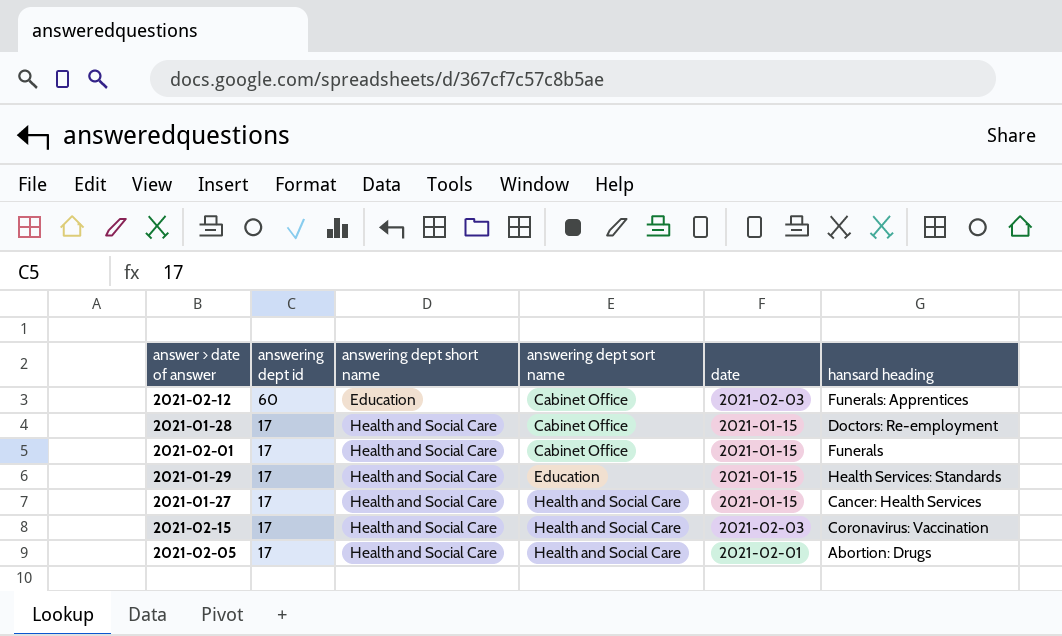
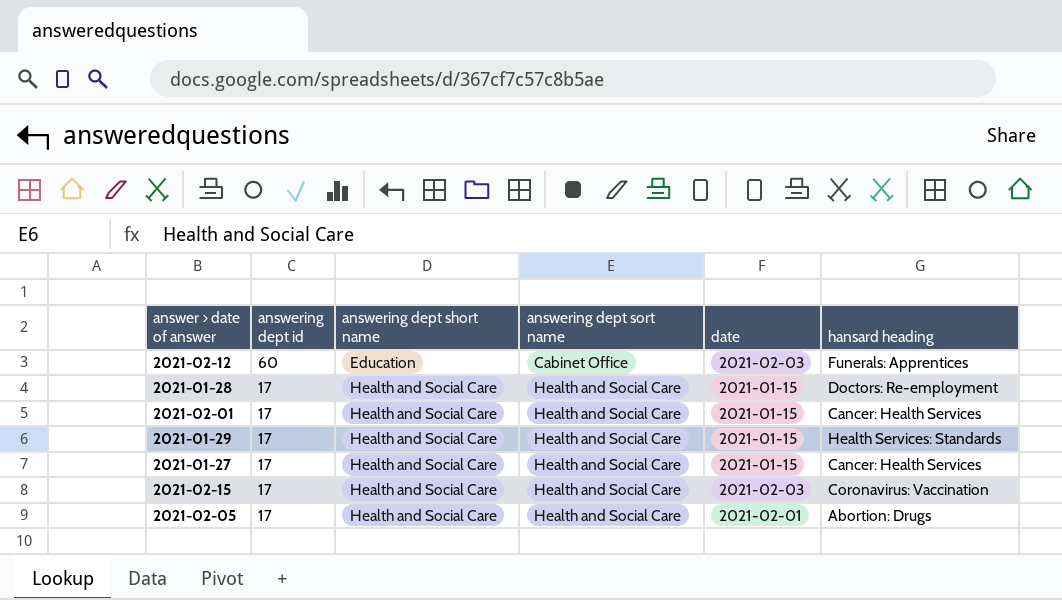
2021-01-28 | answering dept sort name: Cabinet Office -> Health and Social Care
2021-02-01 | answering dept sort name: Cabinet Office -> Health and Social Care
2021-02-01 | hansard heading: Funerals -> Cancer: Health Services
2021-01-29 | answering dept sort name: Education -> Health and Social Care

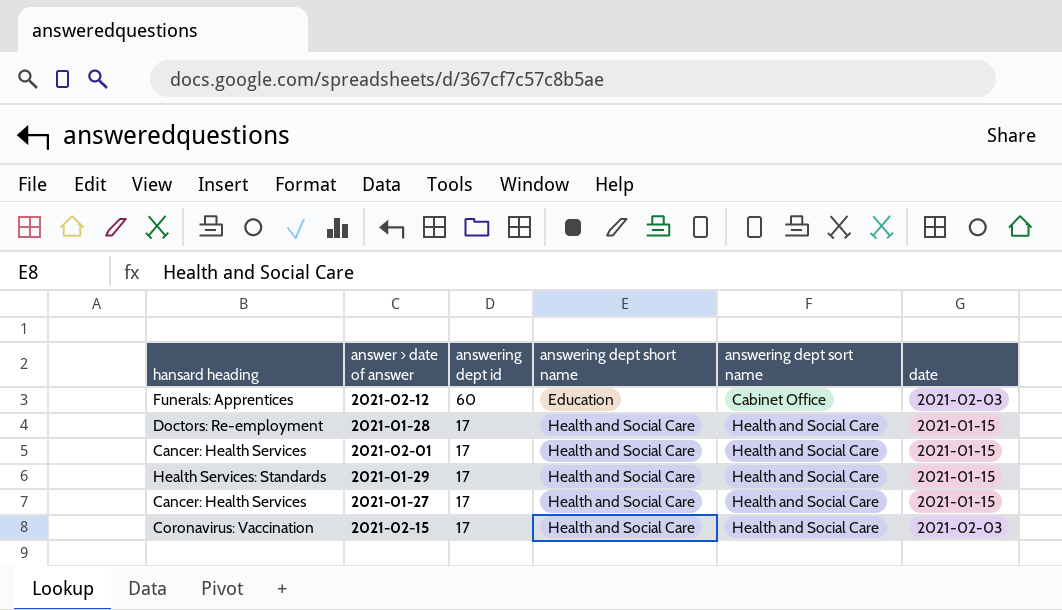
column hansard heading | position: 6 -> 1
row 2021-02-05: 17 | Health and Social Care | Health and Social Care | 2021-02-01 | Abortion: Drugs -> none

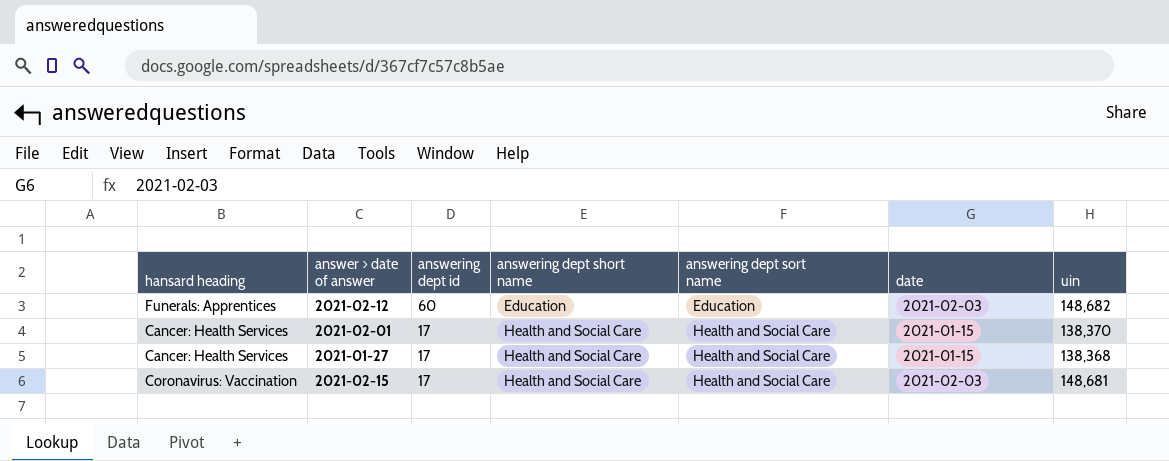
column uin | position: none -> 7
row 2021-01-28: Doctors: Re-employment | 17 | Health and Social Care | Health and Social Care | 2021-01-15 -> none
row 2021-01-29: Health Services: Standards | 17 | Health and Social Care | Health and Social Care | 2021-01-15 -> none
2021-02-12 | answering dept sort name: Cabinet Office -> Education

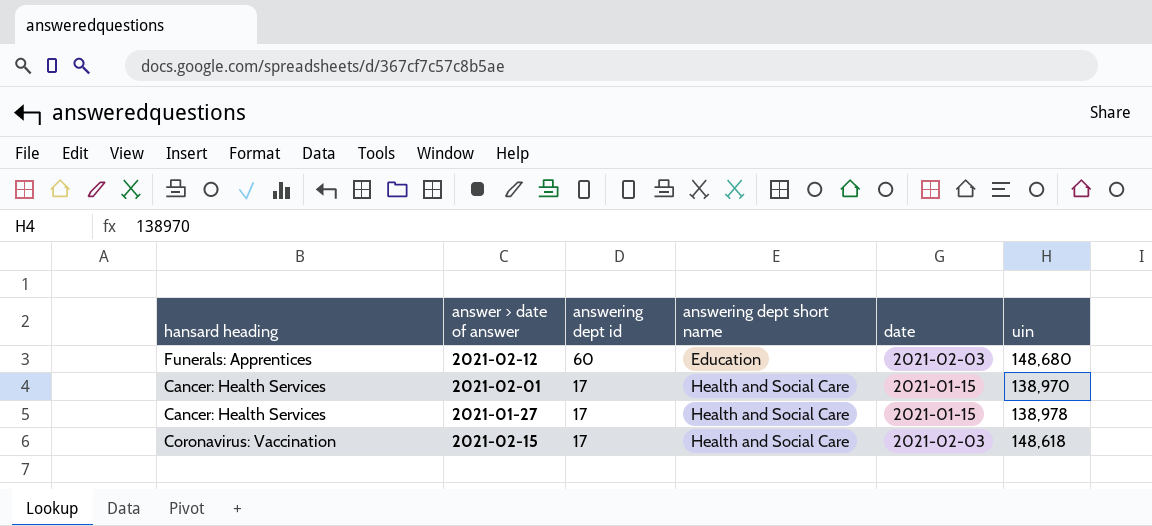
column answering dept sort name | position: 5 -> none
2021-02-12 | uin: 148,682 -> 148,680
2021-02-01 | uin: 138,370 -> 138,970
2021-01-27 | uin: 138,368 -> 138,978
2021-02-15 | uin: 148,681 -> 148,618

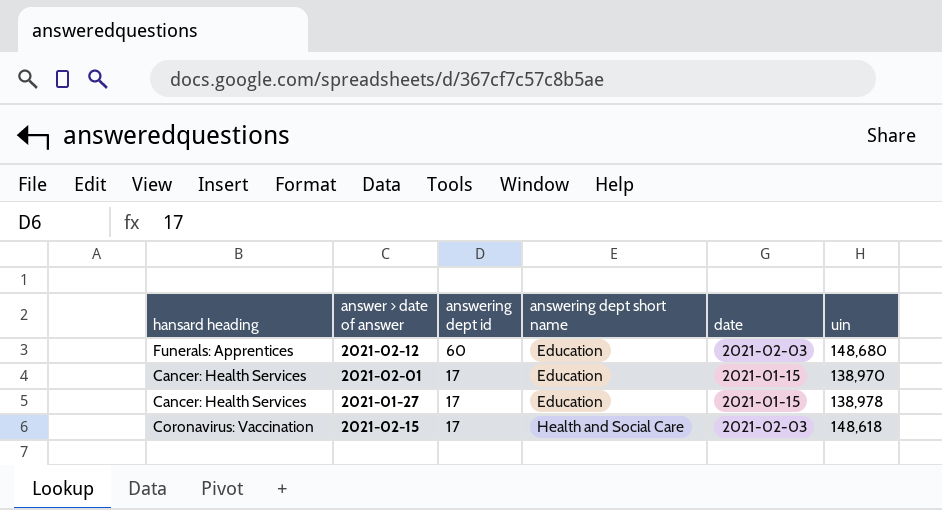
2021-02-01 | answering dept short name: Health and Social Care -> Education
2021-01-27 | answering dept short name: Health and Social Care -> Education

